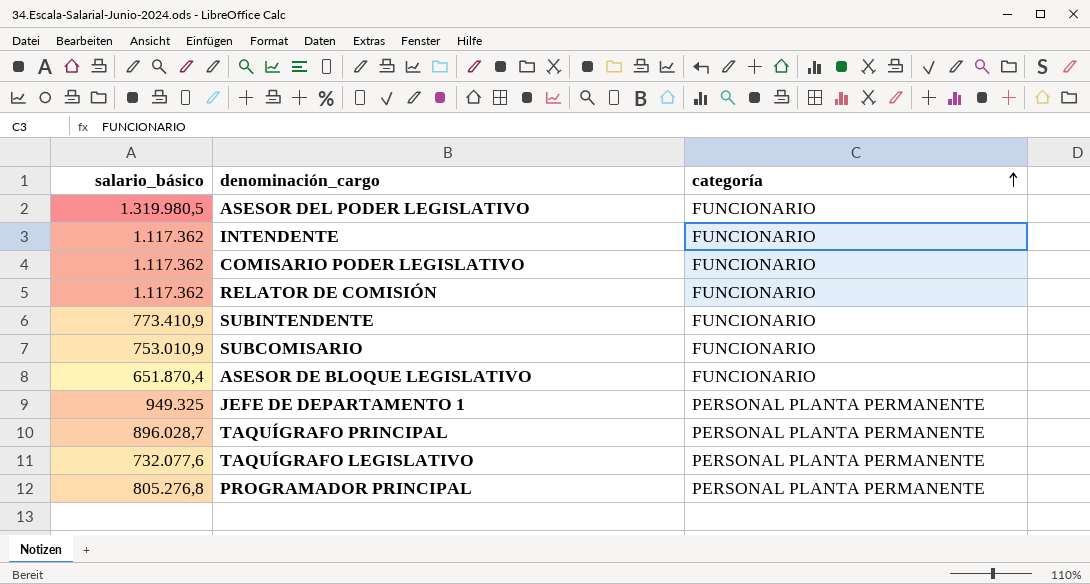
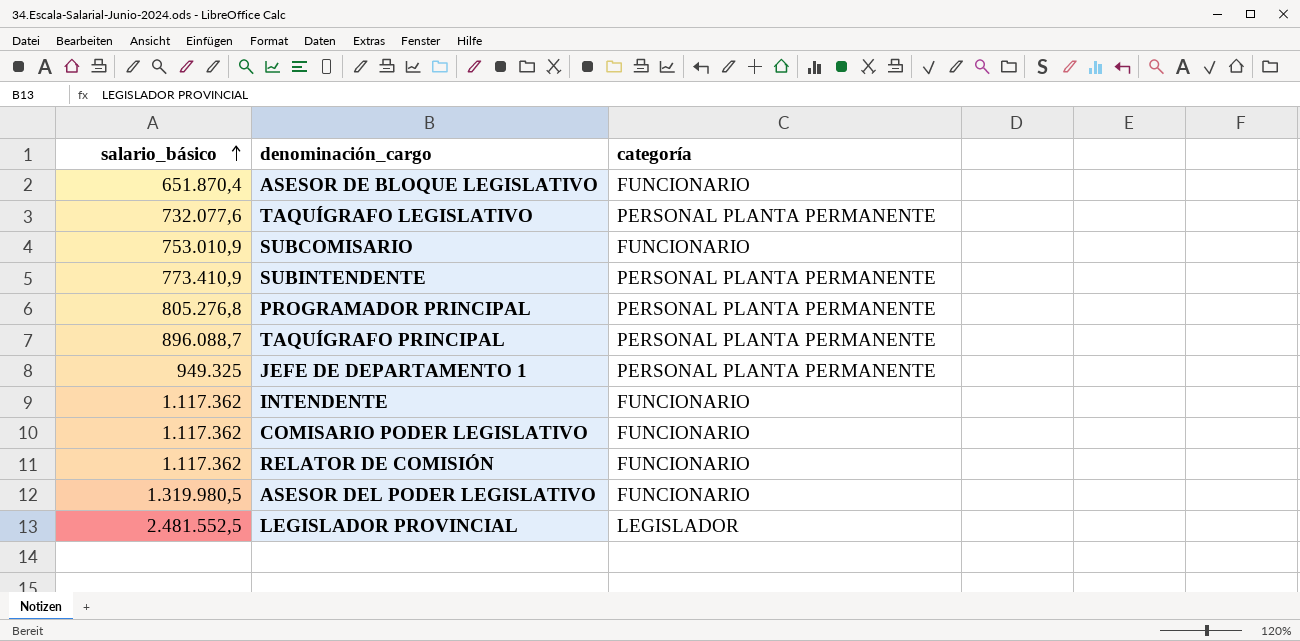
row order: categoría ascending -> salario_básico ascending
SUBINTENDENTE | categoría: FUNCIONARIO -> PERSONAL PLANTA PERMANENTE
TAQUÍGRAFO PRINCIPAL | salario_básico: 896.028,7 -> 896.088,7
row LEGISLADOR PROVINCIAL: none -> 2.481.552,5 | LEGISLADOR

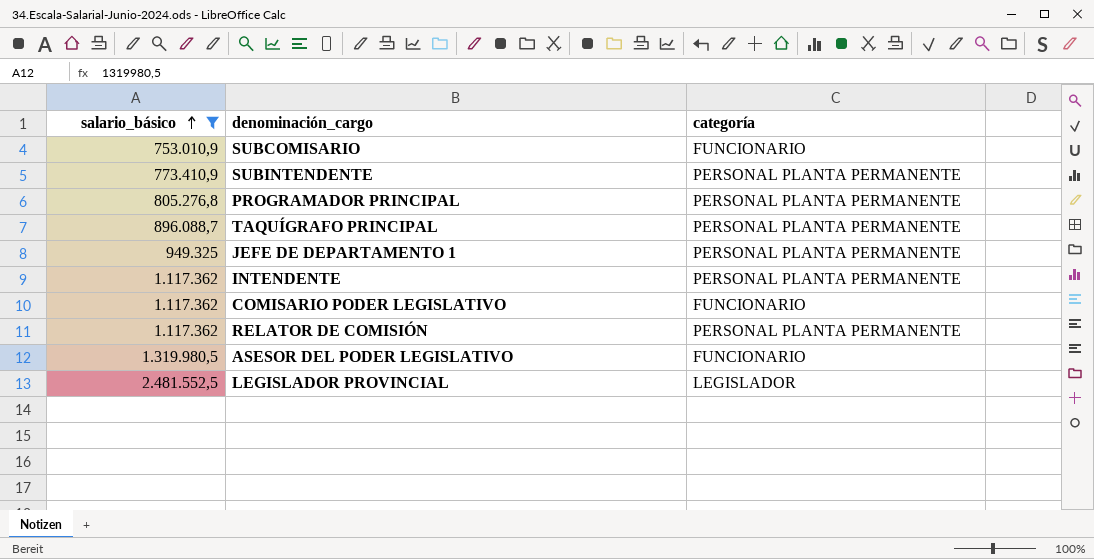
filter: none -> salario_básico >= 753.010,9
INTENDENTE | categoría: FUNCIONARIO -> PERSONAL PLANTA PERMANENTE
RELATOR DE COMISIÓN | categoría: FUNCIONARIO -> PERSONAL PLANTA PERMANENTE

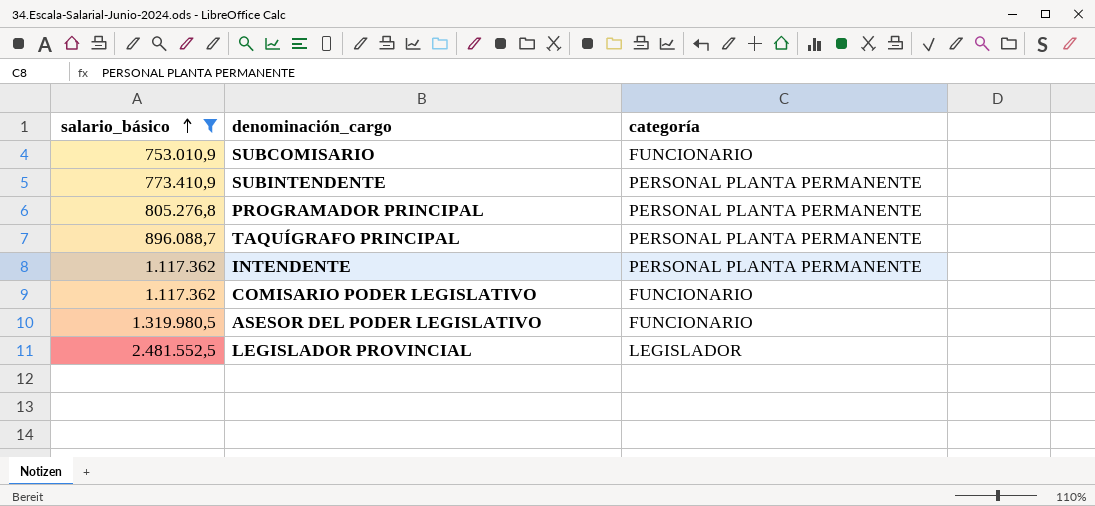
row JEFE DE DEPARTAMENTO 1: 949.325 | PERSONAL PLANTA PERMANENTE -> none
row RELATOR DE COMISIÓN: 1.117.362 | PERSONAL PLANTA PERMANENTE -> none

